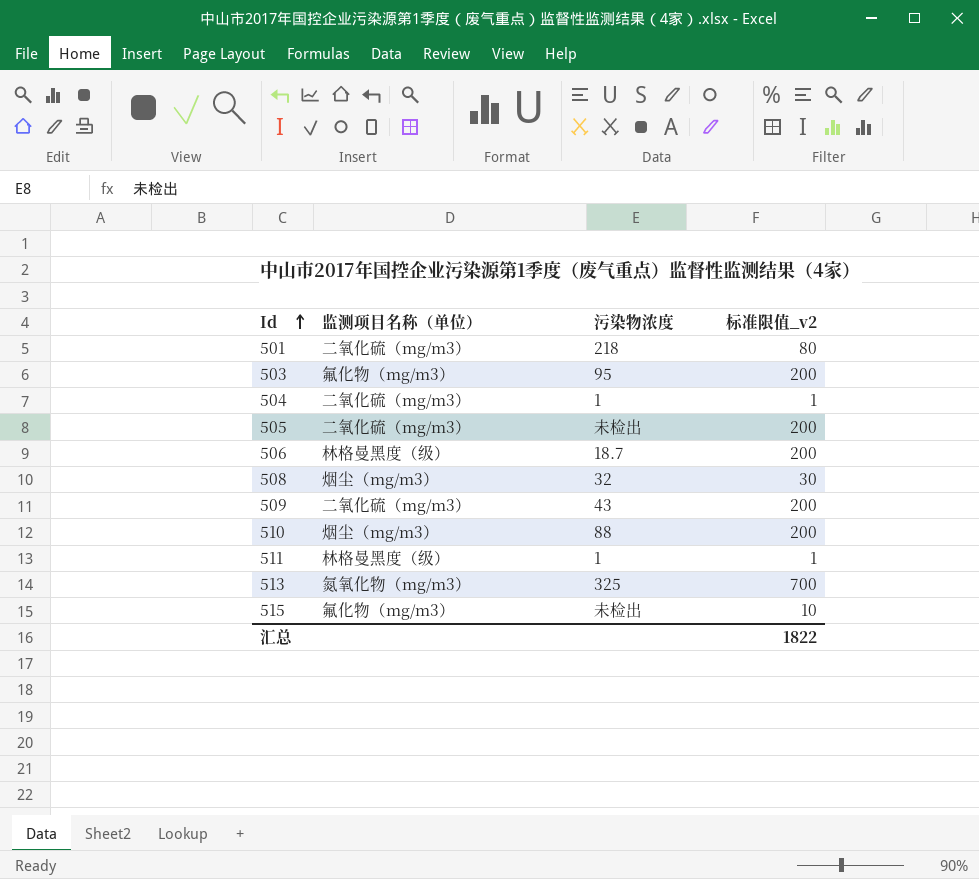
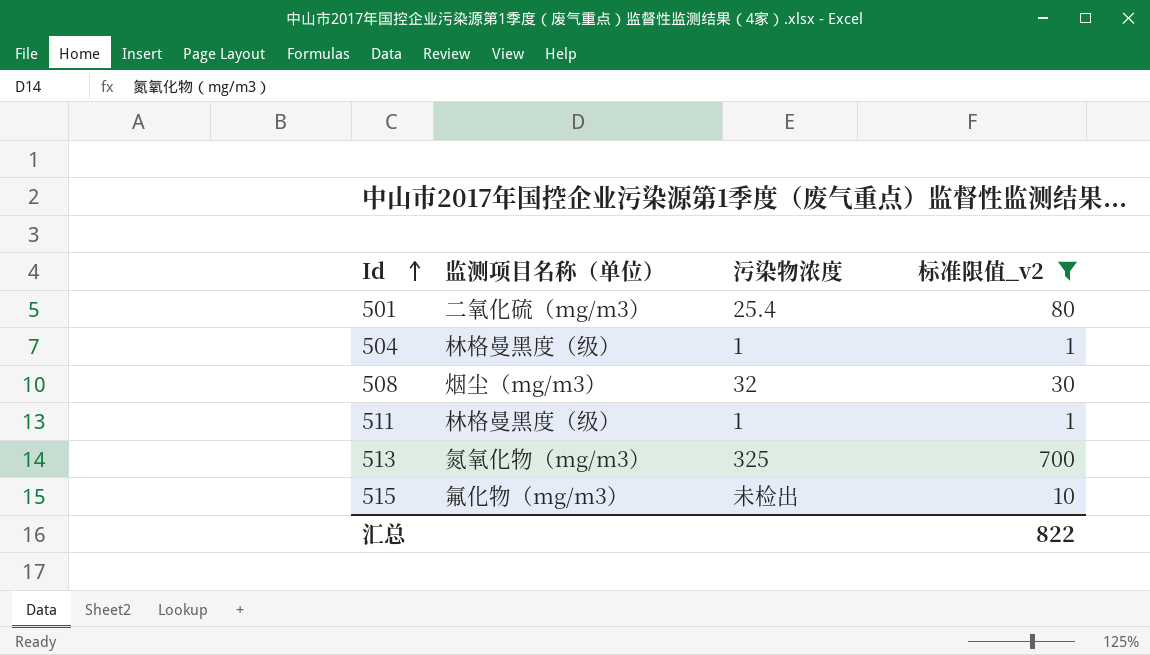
filter: none -> 标准限值_v2 != 200
501 | 污染物浓度: 218 -> 25.4
504 | 监测项目名称（单位）: 二氧化硫（mg/m3） -> 林格曼黑度（级）
汇总 | 标准限值_v2: 1822 -> 822

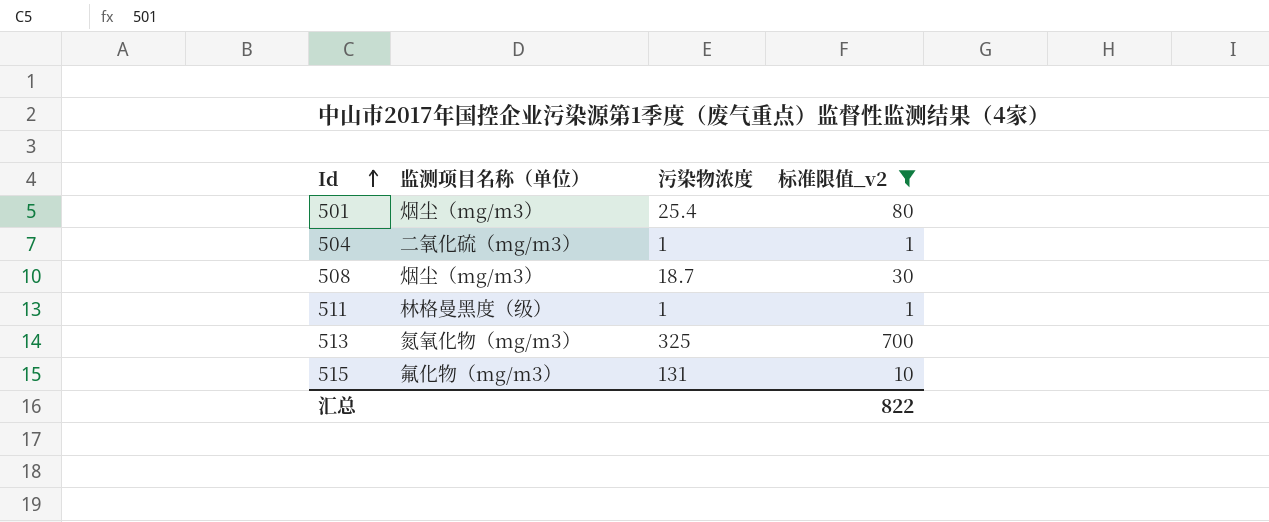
501 | 监测项目名称（单位）: 二氧化硫（mg/m3） -> 烟尘（mg/m3）
504 | 监测项目名称（单位）: 林格曼黑度（级） -> 二氧化硫（mg/m3）
508 | 污染物浓度: 32 -> 18.7
515 | 污染物浓度: 未检出 -> 131

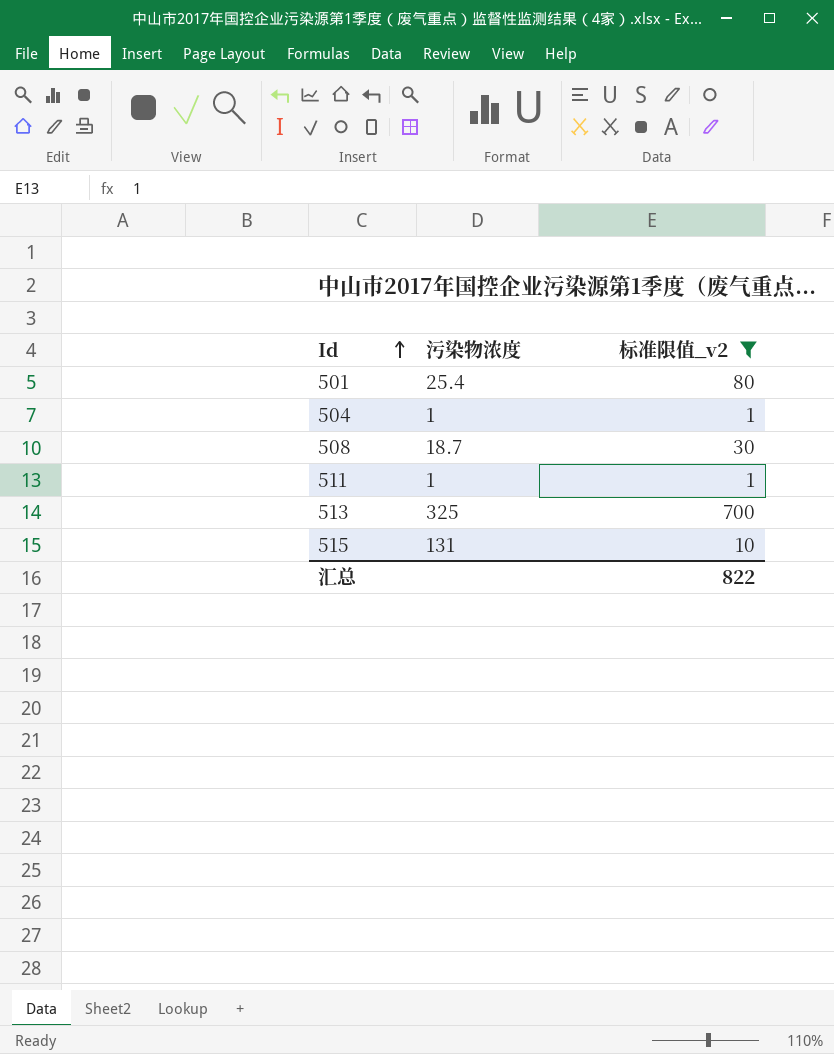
column 监测项目名称（单位） | position: 2 -> none

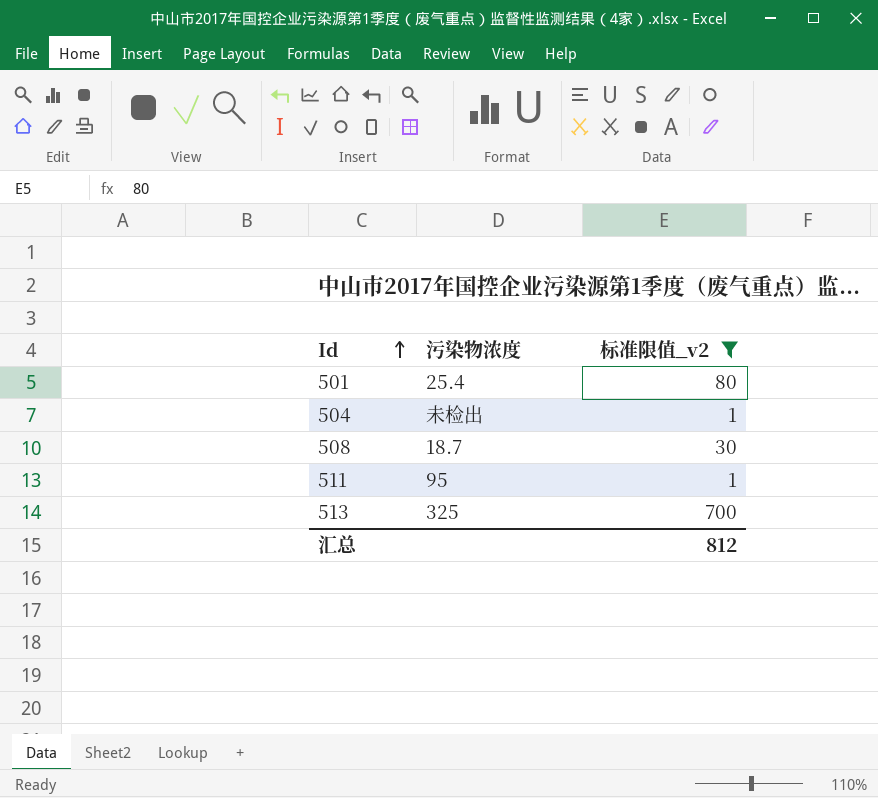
row 515: 131 | 10 -> none
504 | 污染物浓度: 1 -> 未检出
511 | 污染物浓度: 1 -> 95
汇总 | 标准限值_v2: 822 -> 812

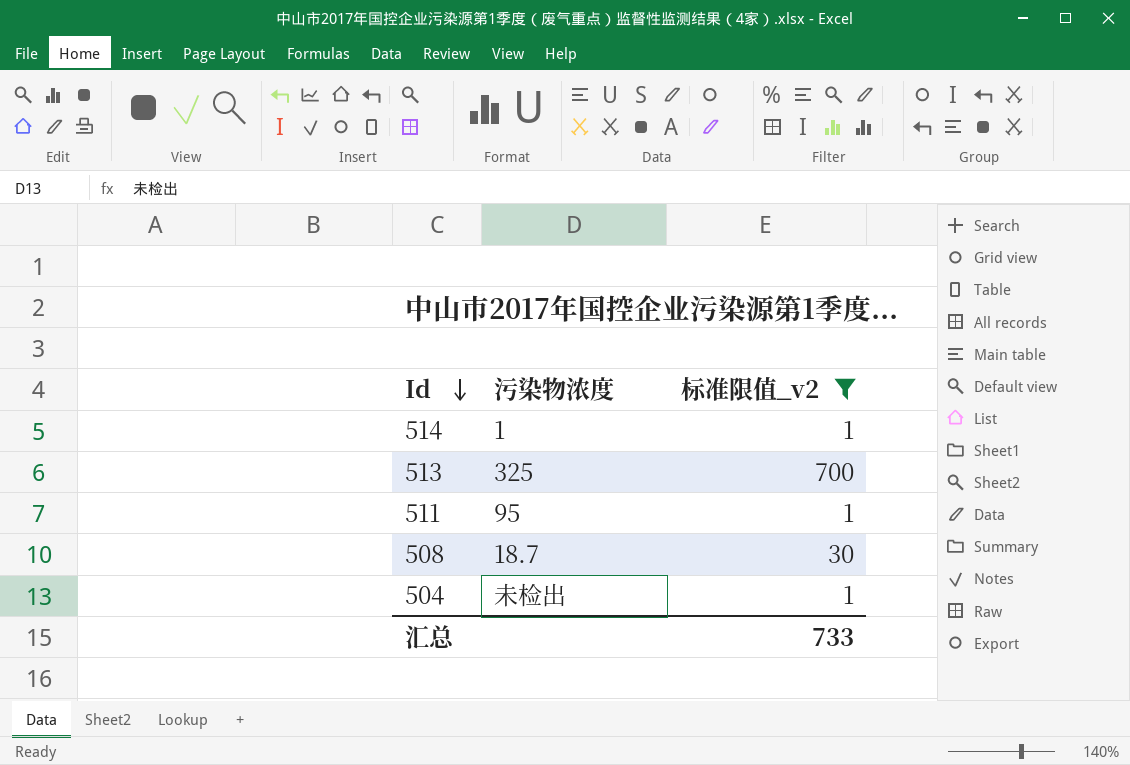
row order: Id ascending -> Id descending
row 501: 25.4 | 80 -> none
row 514: none -> 1 | 1
汇总 | 标准限值_v2: 812 -> 733

